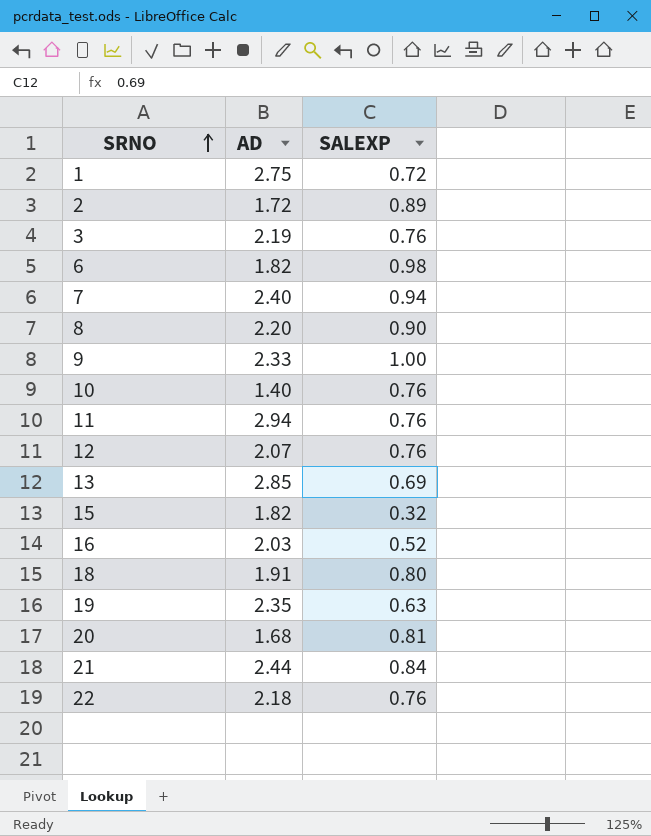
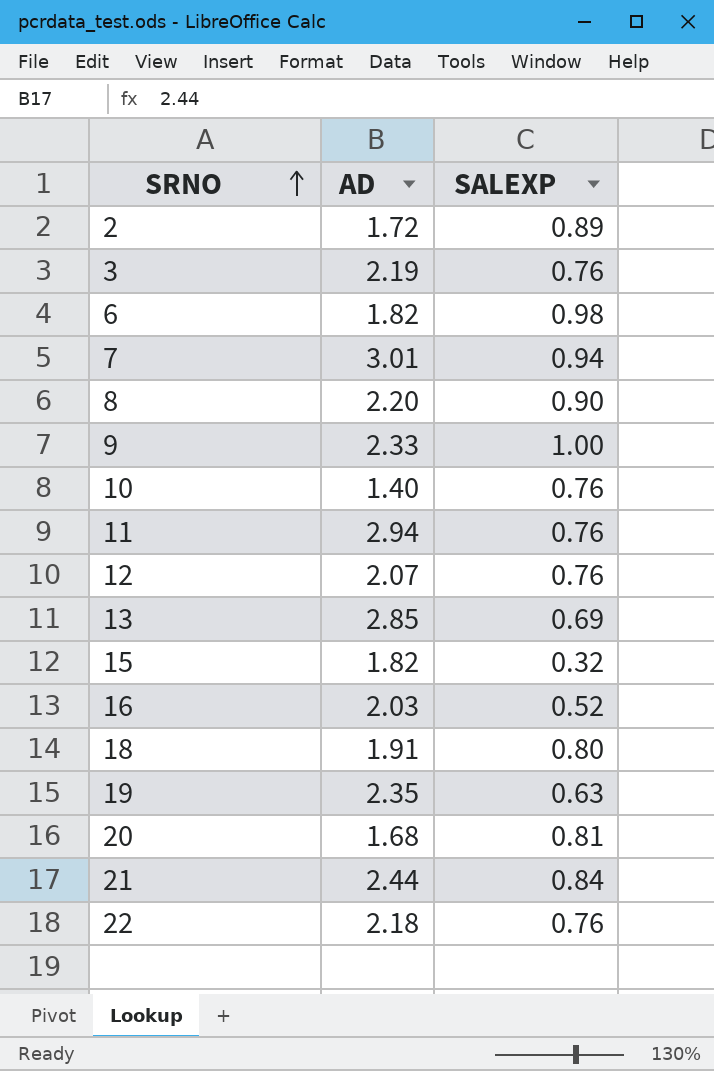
row 1: 2.75 | 0.72 -> none
7 | AD: 2.40 -> 3.01

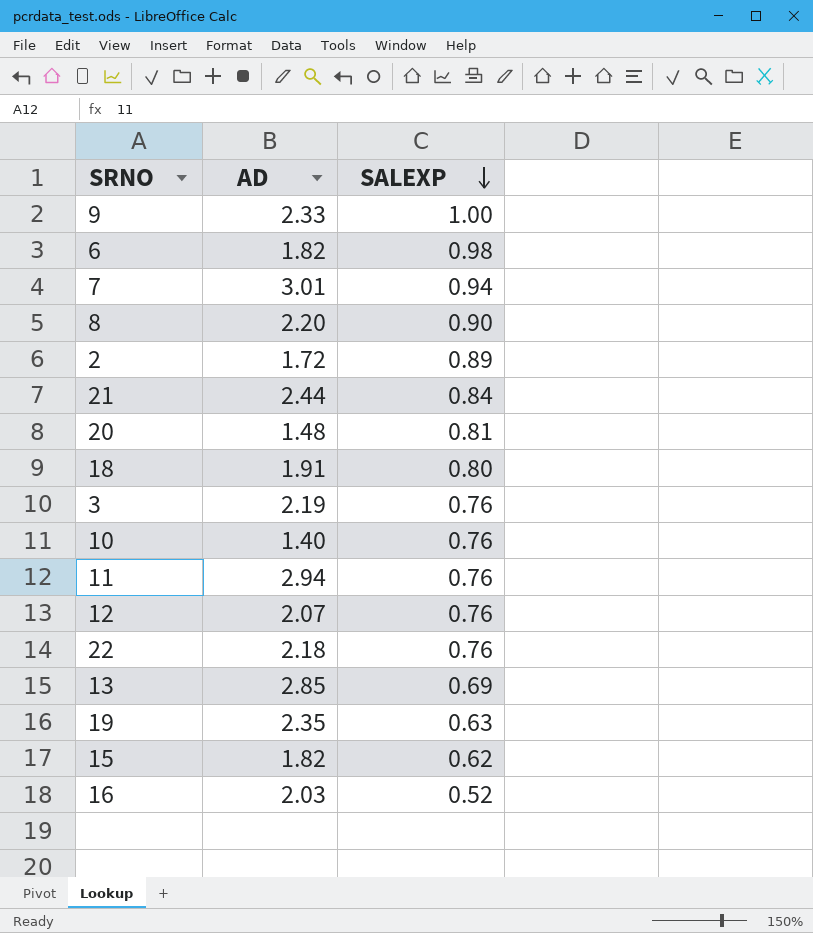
row order: SRNO ascending -> SALEXP descending
20 | AD: 1.68 -> 1.48
15 | SALEXP: 0.32 -> 0.62

